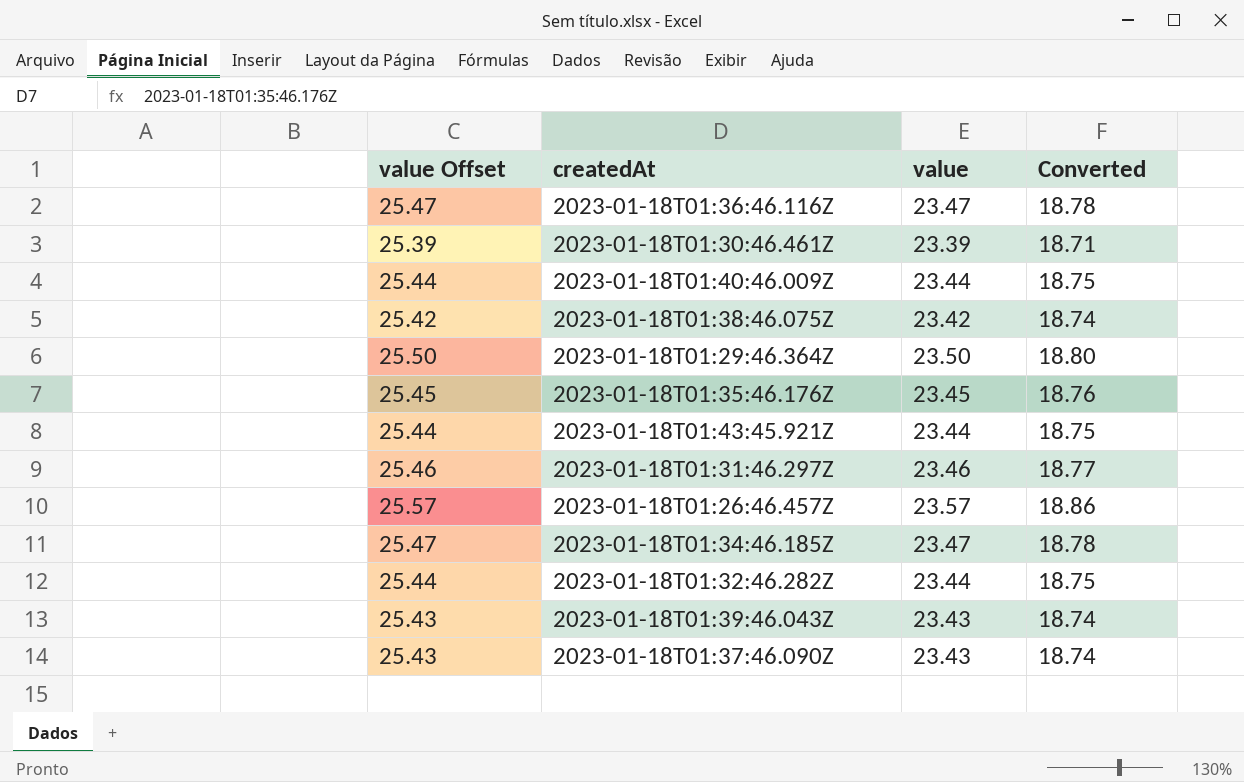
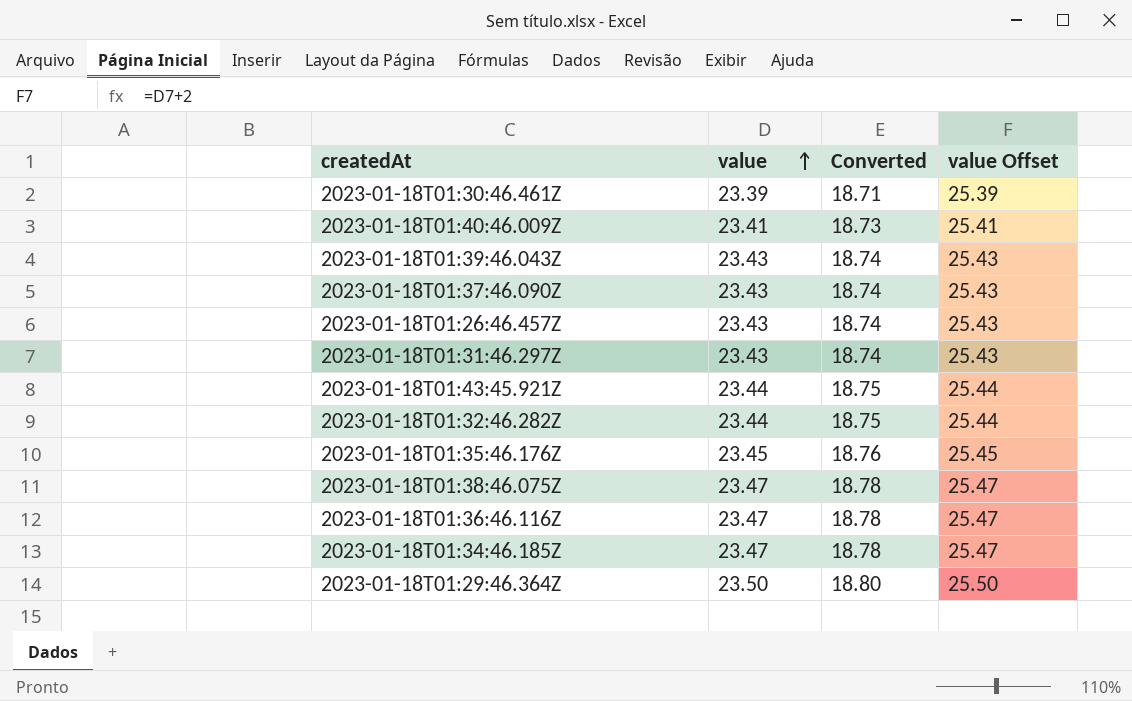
row order: none -> value ascending
column value Offset | position: 1 -> 4
2023-01-18T01:40:46.009Z | value: 23.44 -> 23.41
2023-01-18T01:40:46.009Z | Converted: 18.75 -> 18.73
2023-01-18T01:40:46.009Z | value Offset: 25.44 -> 25.41
2023-01-18T01:26:46.457Z | value: 23.57 -> 23.43
2023-01-18T01:26:46.457Z | Converted: 18.86 -> 18.74
2023-01-18T01:26:46.457Z | value Offset: 25.57 -> 25.43
2023-01-18T01:31:46.297Z | value: 23.46 -> 23.43
2023-01-18T01:31:46.297Z | Converted: 18.77 -> 18.74
2023-01-18T01:31:46.297Z | value Offset: 25.46 -> 25.43
2023-01-18T01:38:46.075Z | value: 23.42 -> 23.47
2023-01-18T01:38:46.075Z | Converted: 18.74 -> 18.78
2023-01-18T01:38:46.075Z | value Offset: 25.42 -> 25.47

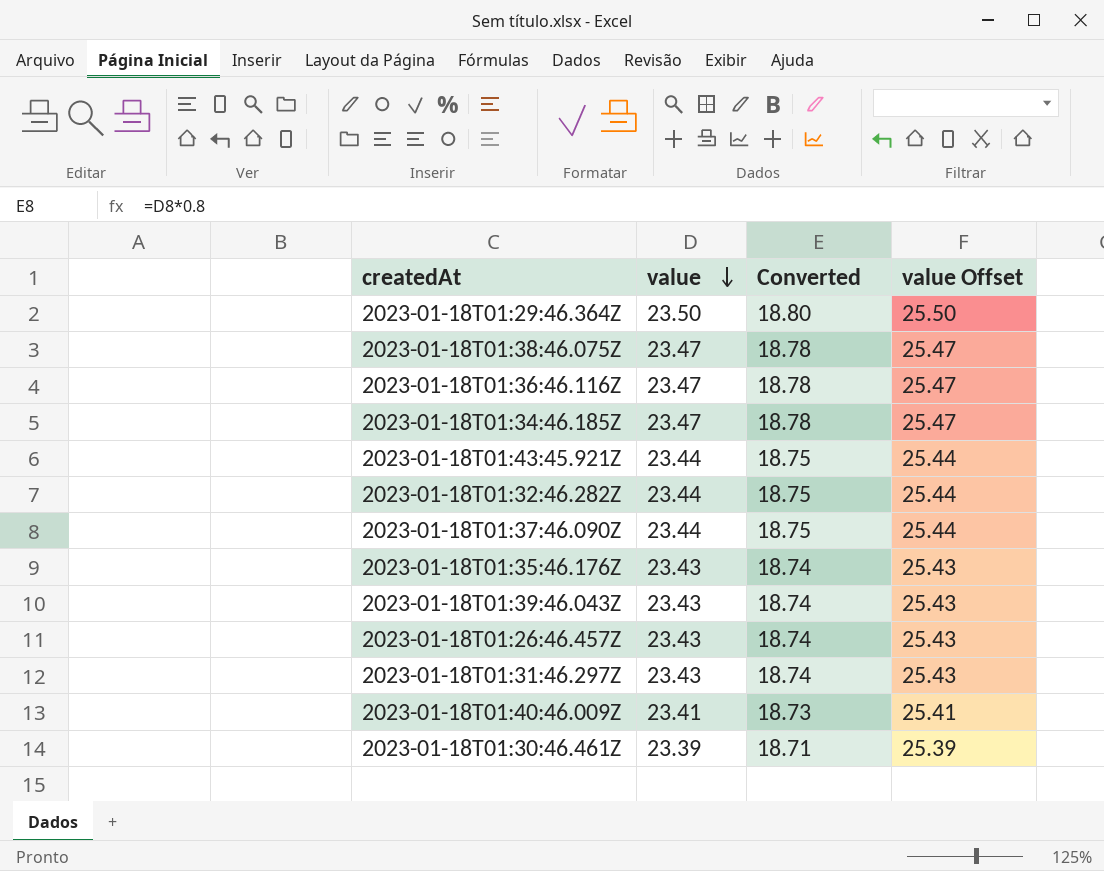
row order: value ascending -> value descending
2023-01-18T01:37:46.090Z | value: 23.43 -> 23.44
2023-01-18T01:37:46.090Z | Converted: 18.74 -> 18.75
2023-01-18T01:37:46.090Z | value Offset: 25.43 -> 25.44
2023-01-18T01:35:46.176Z | value: 23.45 -> 23.43
2023-01-18T01:35:46.176Z | Converted: 18.76 -> 18.74
2023-01-18T01:35:46.176Z | value Offset: 25.45 -> 25.43

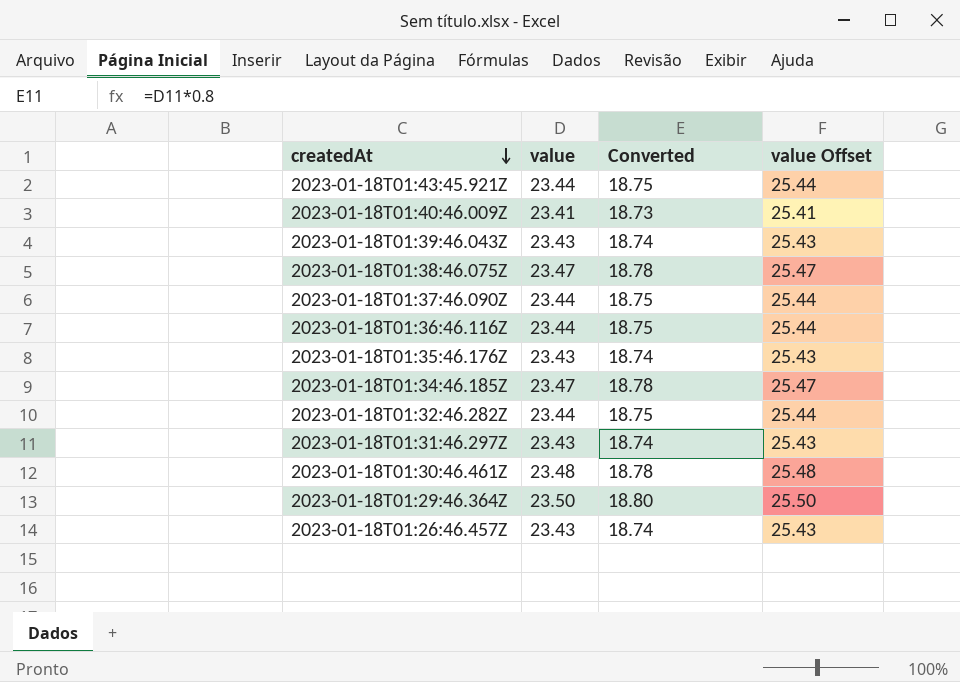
row order: value descending -> createdAt descending
2023-01-18T01:36:46.116Z | value: 23.47 -> 23.44
2023-01-18T01:36:46.116Z | Converted: 18.78 -> 18.75
2023-01-18T01:36:46.116Z | value Offset: 25.47 -> 25.44
2023-01-18T01:30:46.461Z | value: 23.39 -> 23.48
2023-01-18T01:30:46.461Z | Converted: 18.71 -> 18.78
2023-01-18T01:30:46.461Z | value Offset: 25.39 -> 25.48

